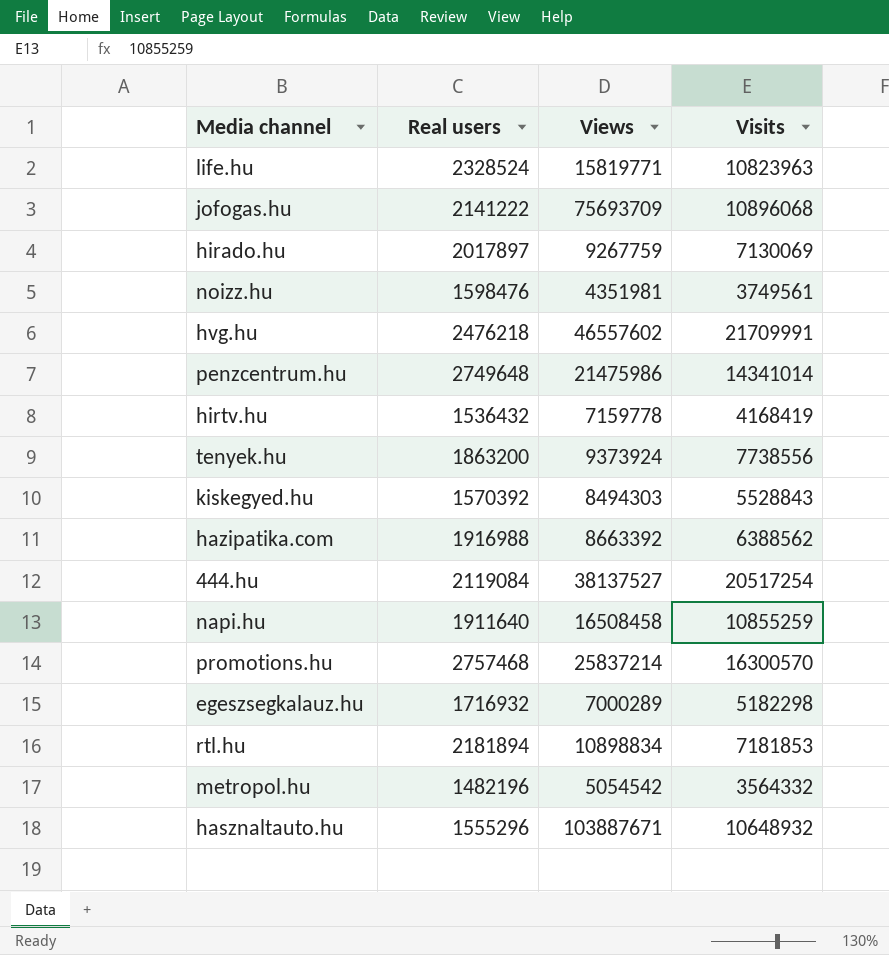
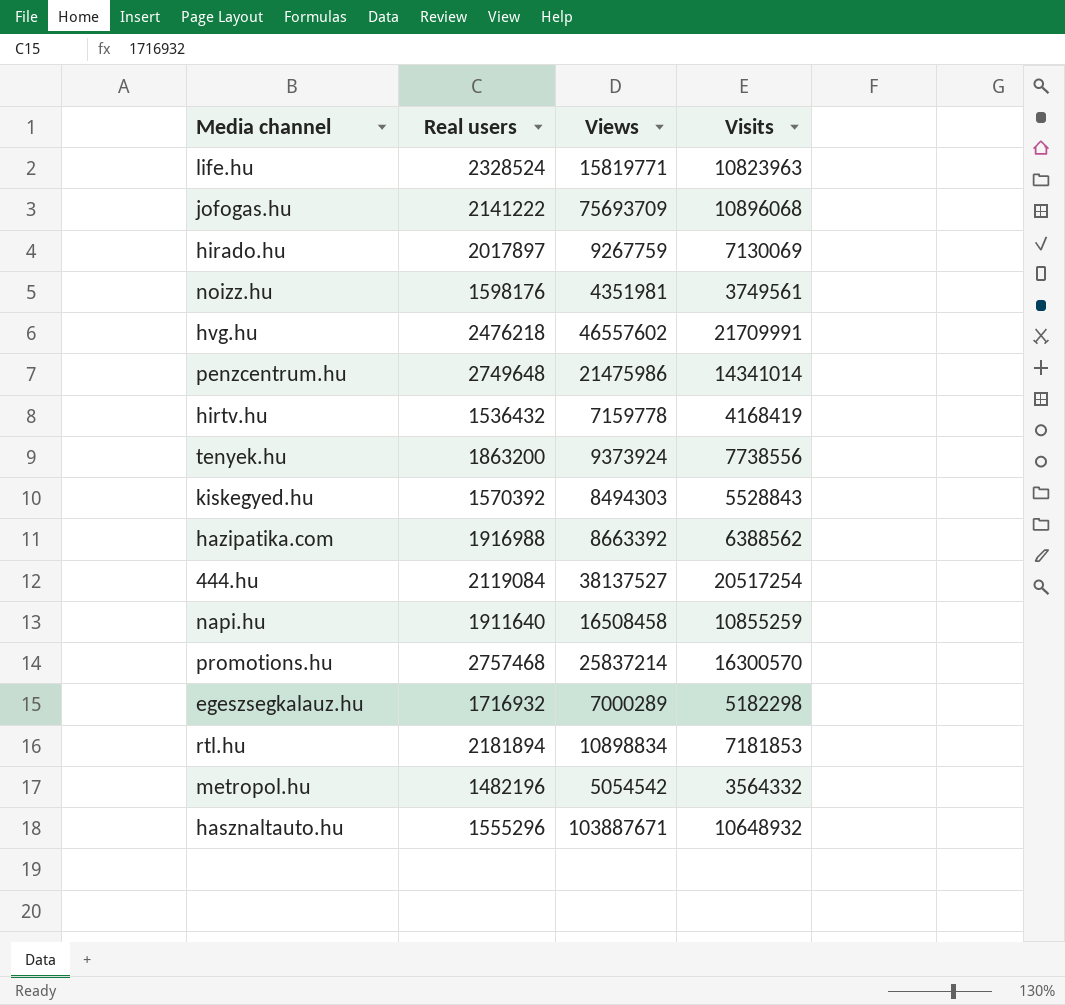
noizz.hu | Real users: 1598476 -> 1598176

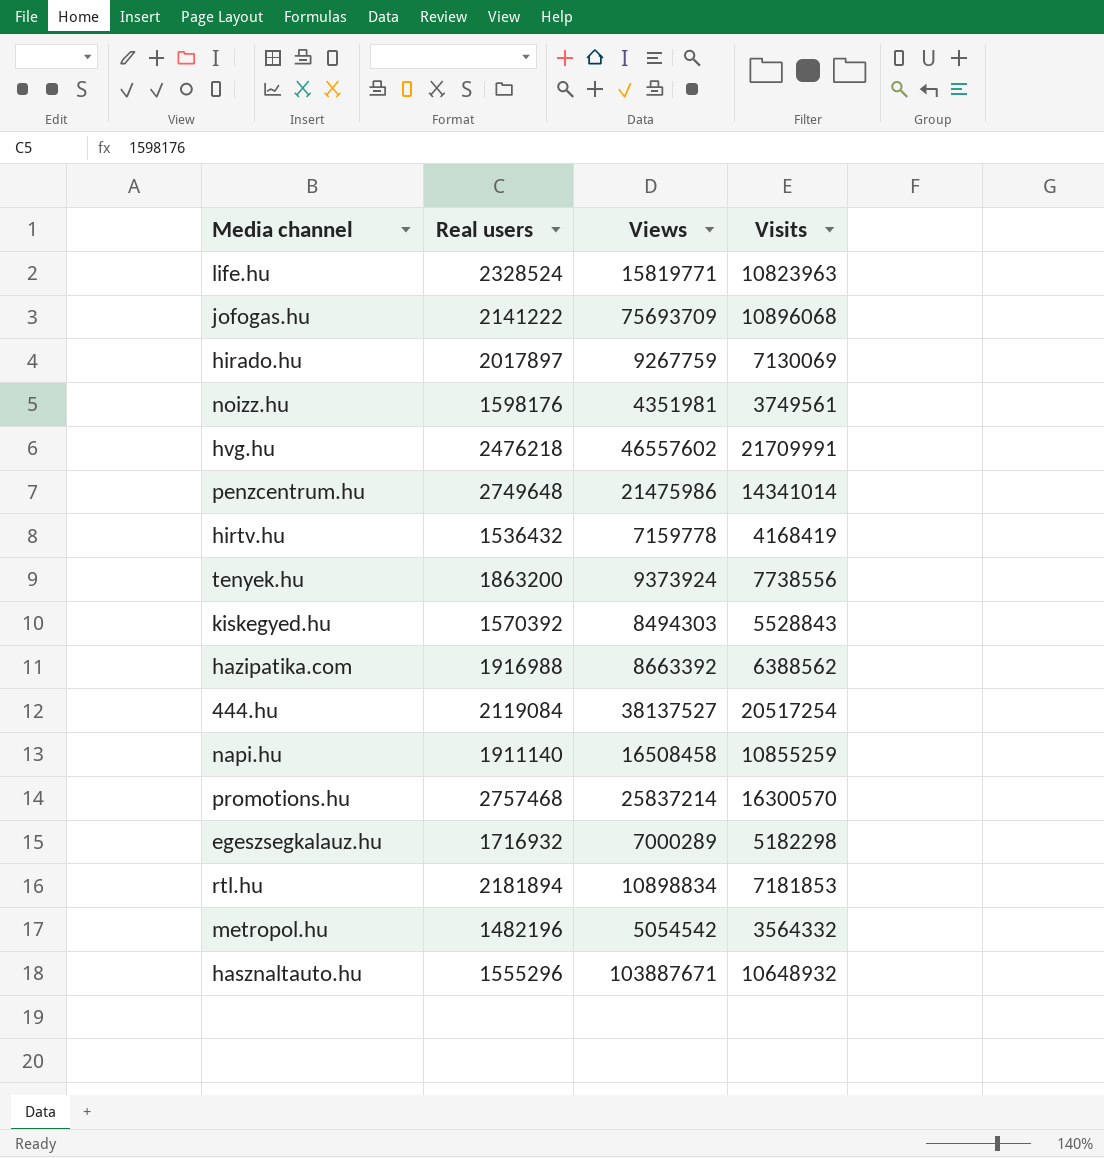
napi.hu | Real users: 1911640 -> 1911140

